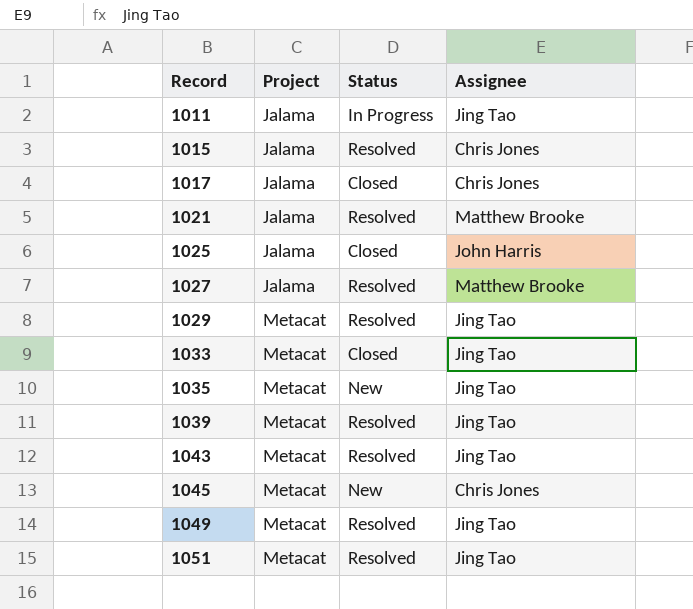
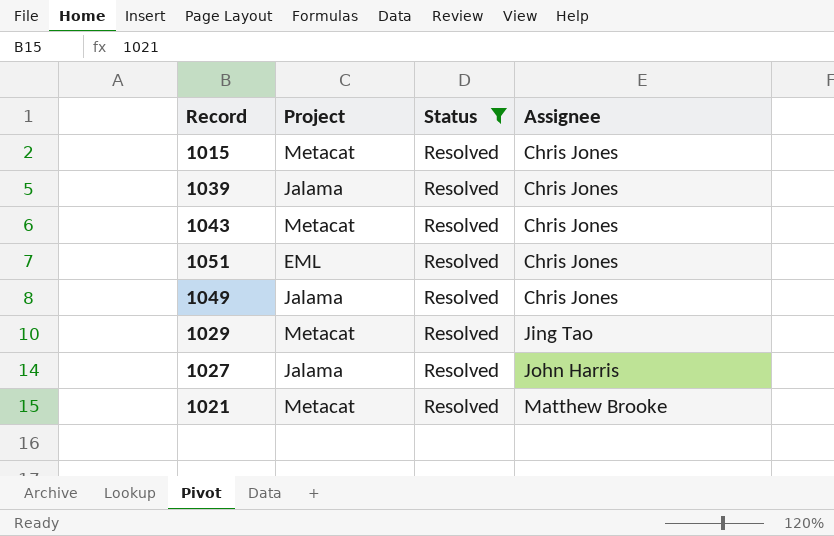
filter: none -> Status = Resolved
row order: Record ascending -> Assignee ascending
1015 | Project: Jalama -> Metacat
1039 | Project: Metacat -> Jalama
1039 | Assignee: Jing Tao -> Chris Jones
1043 | Assignee: Jing Tao -> Chris Jones
1051 | Project: Metacat -> EML
1051 | Assignee: Jing Tao -> Chris Jones
1049 | Project: Metacat -> Jalama
1049 | Assignee: Jing Tao -> Chris Jones
1027 | Assignee: Matthew Brooke -> John Harris
1021 | Project: Jalama -> Metacat

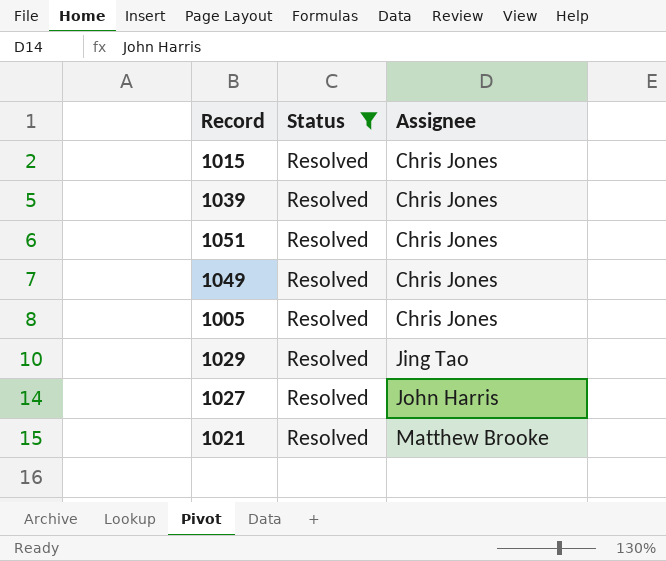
column Project | position: 2 -> none
row 1043: Metacat | Resolved | Chris Jones -> none
row 1005: none -> Resolved | Chris Jones

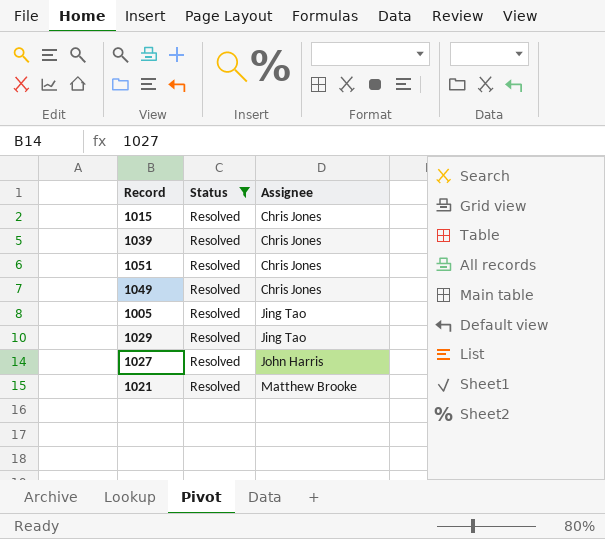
1005 | Assignee: Chris Jones -> Jing Tao

